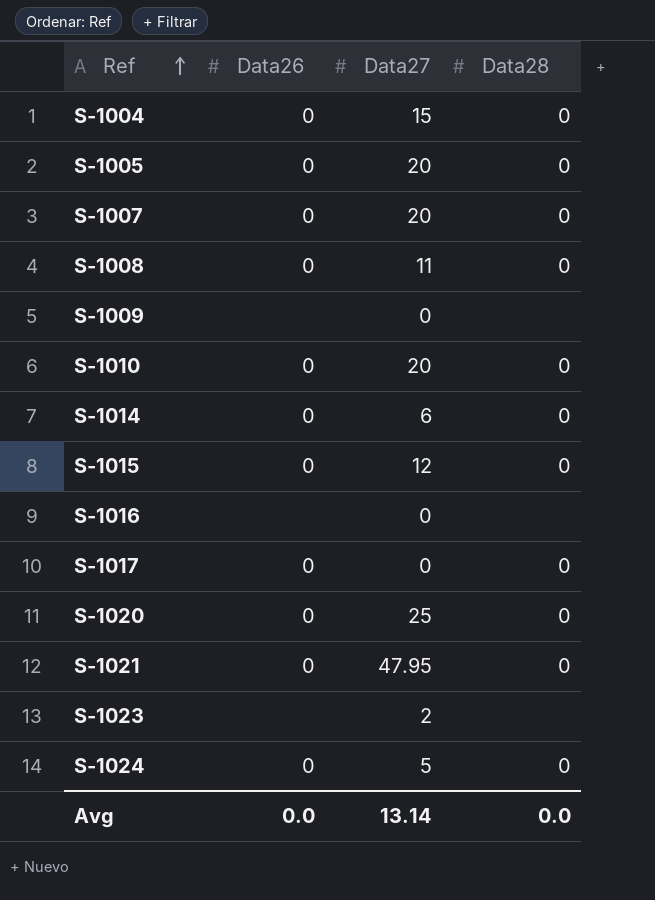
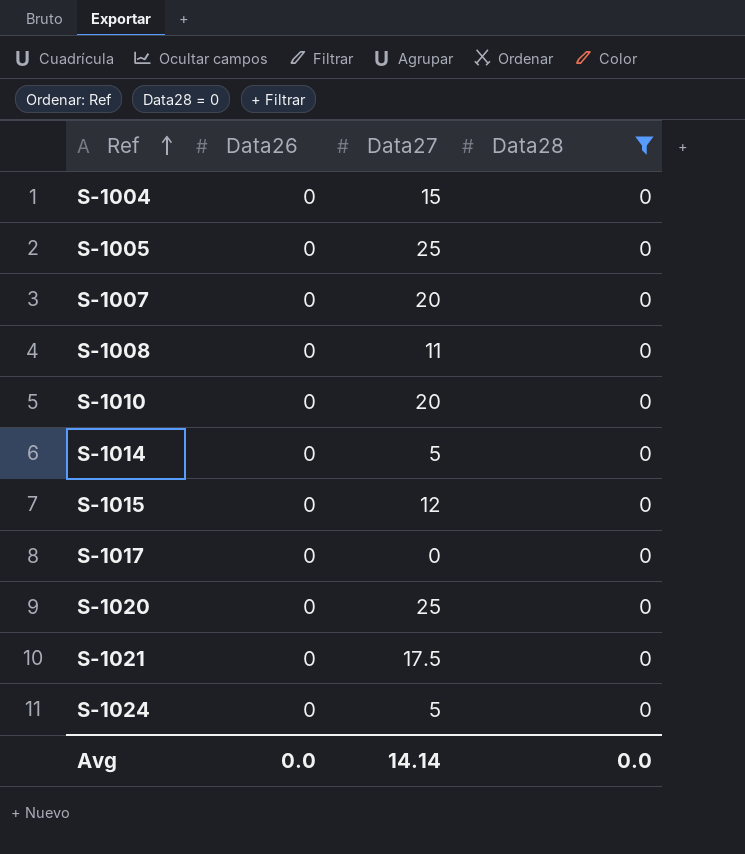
filter: none -> Data28 = 0
S-1005 | Data27: 20 -> 25
S-1014 | Data27: 6 -> 5
S-1021 | Data27: 47.95 -> 17.5
Avg | Data27: 13.14 -> 14.14

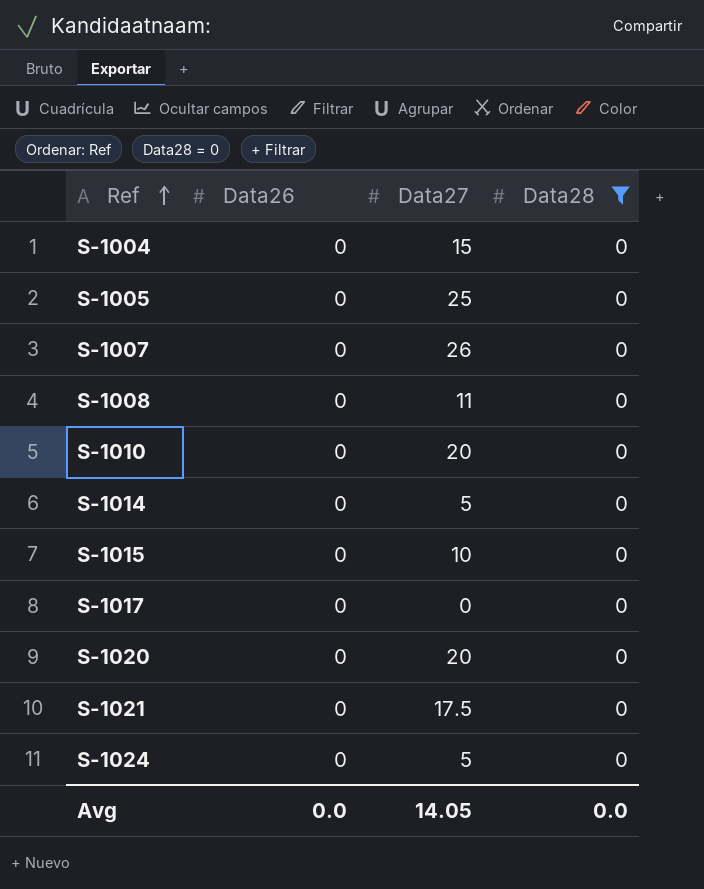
S-1007 | Data27: 20 -> 26
S-1015 | Data27: 12 -> 10
S-1020 | Data27: 25 -> 20
Avg | Data27: 14.14 -> 14.05

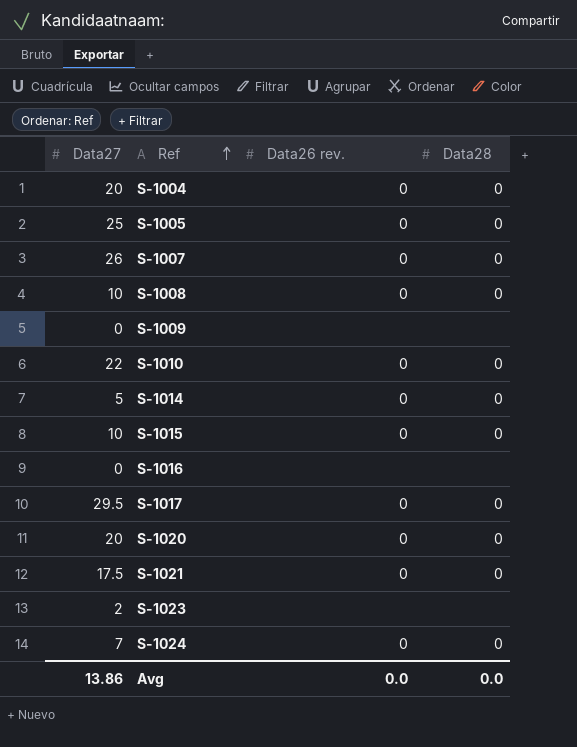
filter: Data28 = 0 -> none
column Data27 | position: 3 -> 1
column name: Data26 -> Data26 rev.
S-1004 | Data27: 15 -> 20
S-1008 | Data27: 11 -> 10
S-1010 | Data27: 20 -> 22
S-1017 | Data27: 0 -> 29.5
S-1024 | Data27: 5 -> 7
Avg | Data27: 14.05 -> 13.86

